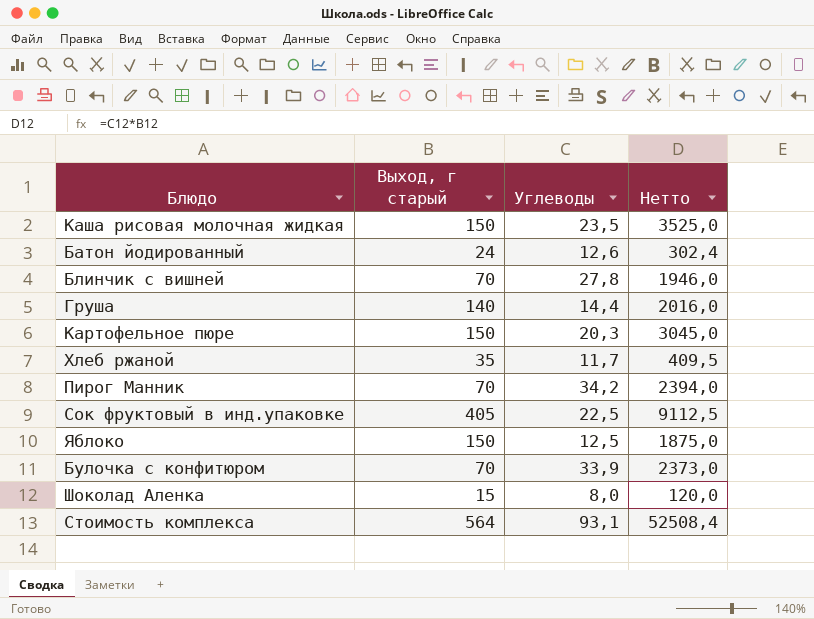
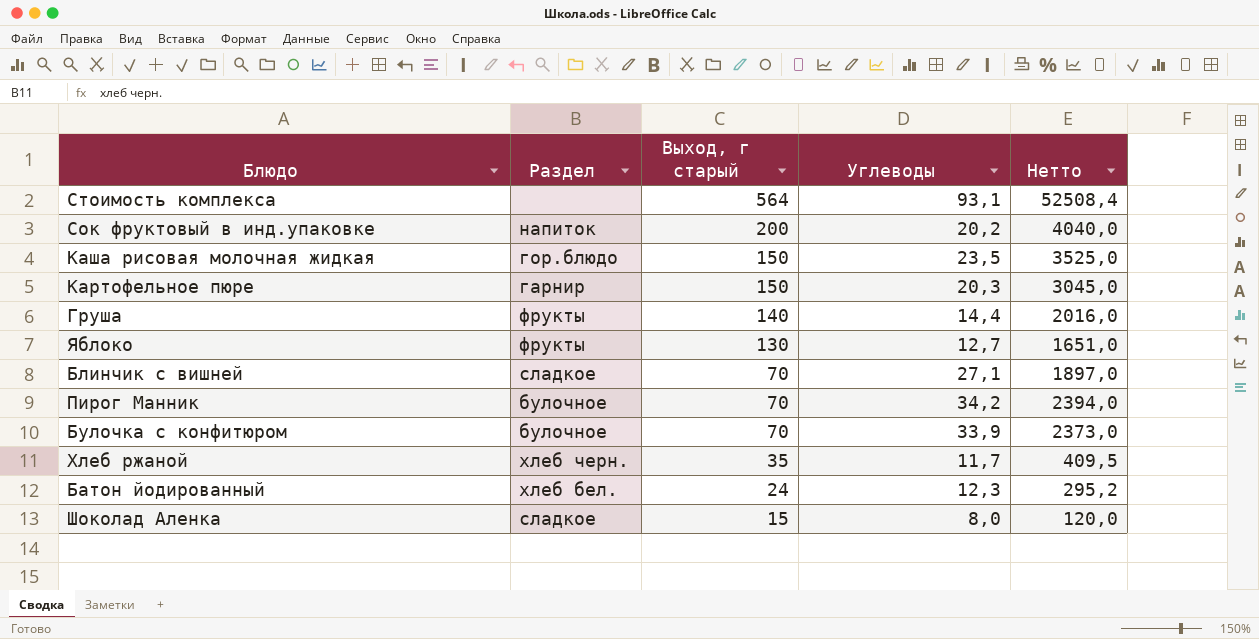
row order: none -> Выход, г старый descending
column Раздел | position: none -> 2
Сок фруктовый в инд.упаковке | Выход, г старый: 405 -> 200
Сок фруктовый в инд.упаковке | Углеводы: 22,5 -> 20,2
Сок фруктовый в инд.упаковке | Нетто: 9112,5 -> 4040,0
Яблоко | Выход, г старый: 150 -> 130
Яблоко | Углеводы: 12,5 -> 12,7
Яблоко | Нетто: 1875,0 -> 1651,0
Блинчик с вишней | Углеводы: 27,8 -> 27,1
Блинчик с вишней | Нетто: 1946,0 -> 1897,0
Батон йодированный | Углеводы: 12,6 -> 12,3
Батон йодированный | Нетто: 302,4 -> 295,2

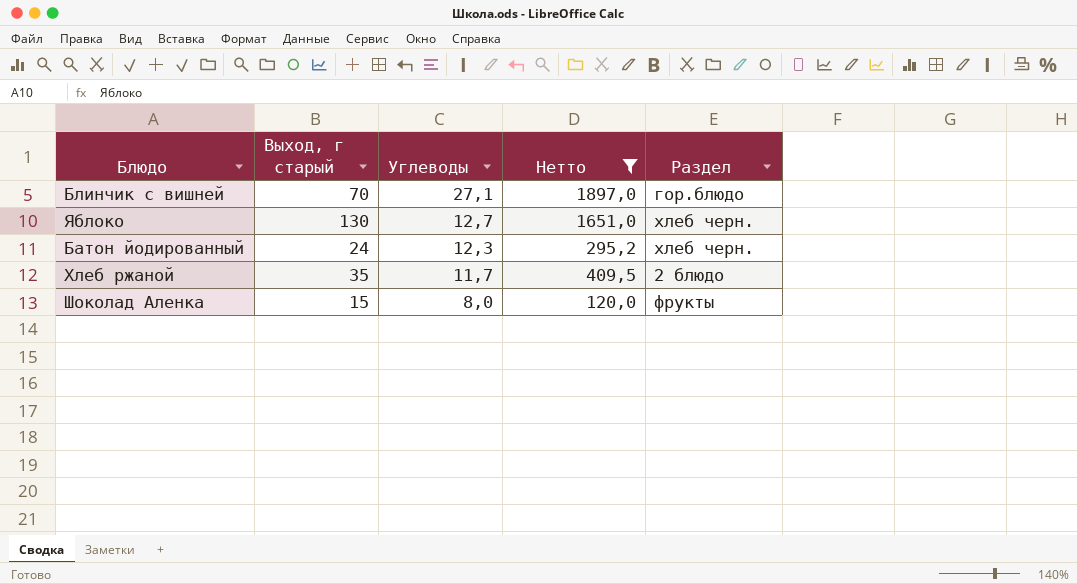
filter: none -> Нетто <= 1897,0
row order: Выход, г старый descending -> Углеводы descending
column Раздел | position: 2 -> 5
Блинчик с вишней | Раздел: сладкое -> гор.блюдо
Яблоко | Раздел: фрукты -> хлеб черн.
Батон йодированный | Раздел: хлеб бел. -> хлеб черн.
Хлеб ржаной | Раздел: хлеб черн. -> 2 блюдо
Шоколад Аленка | Раздел: сладкое -> фрукты

